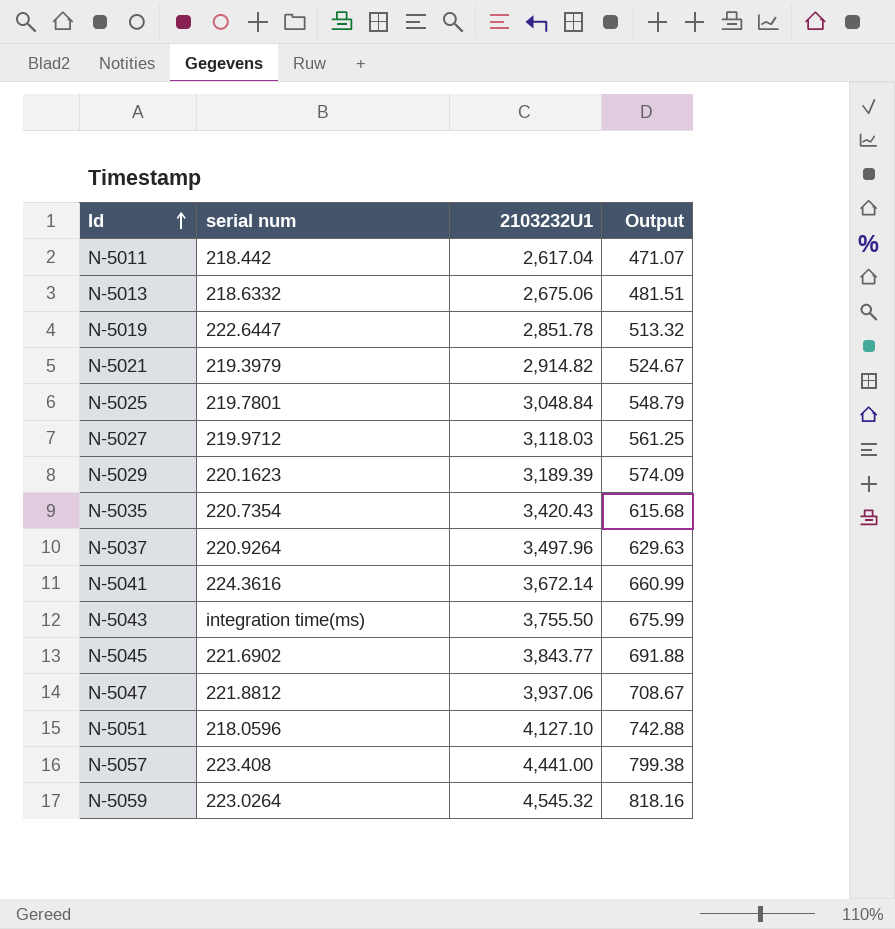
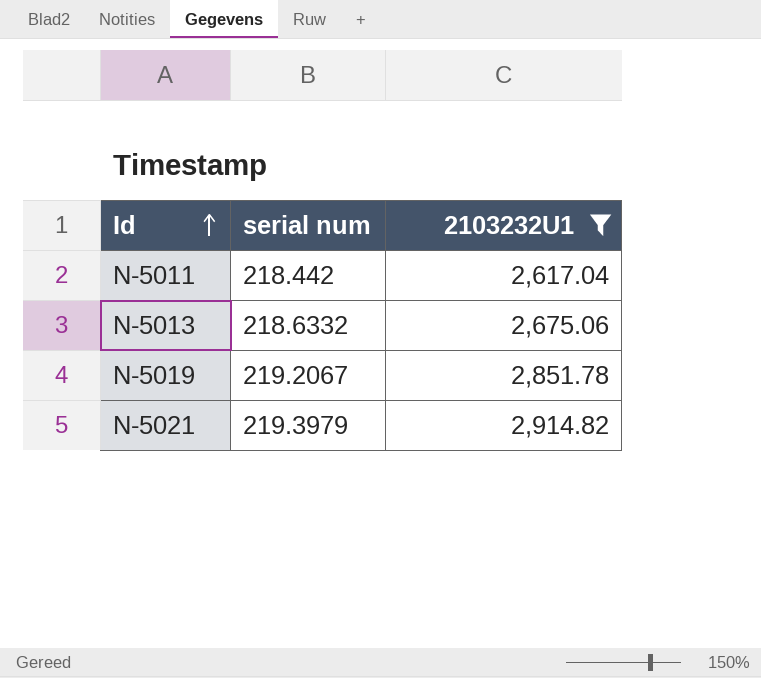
filter: none -> 2103232U1 <= 2,914.82
column Output | formula: [2103232U1] * 0.18 -> none
N-5019 | serial num: 222.6447 -> 219.2067

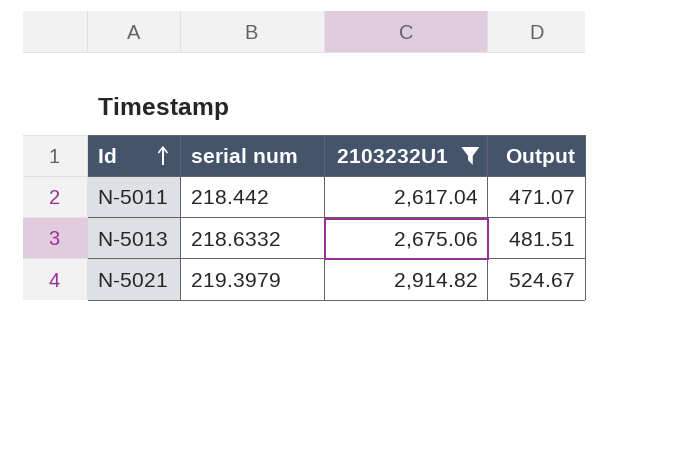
column Output | formula: none -> [2103232U1] * 0.18
row N-5019: 219.2067 | 2,851.78 -> none

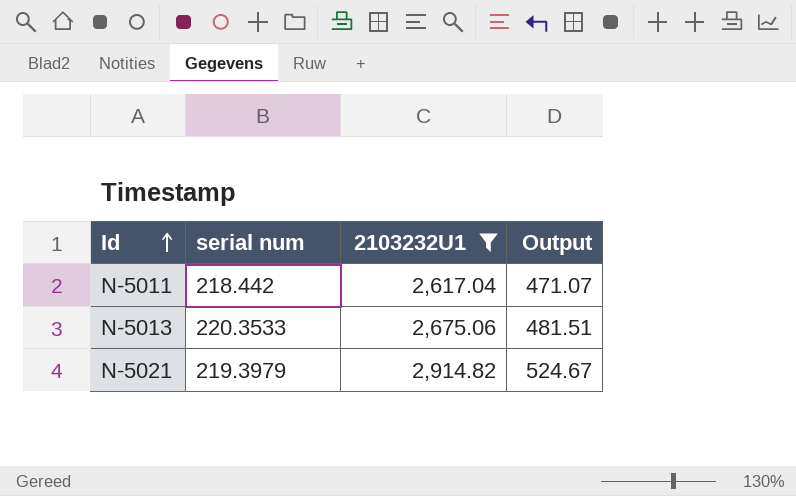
N-5013 | serial num: 218.6332 -> 220.3533

